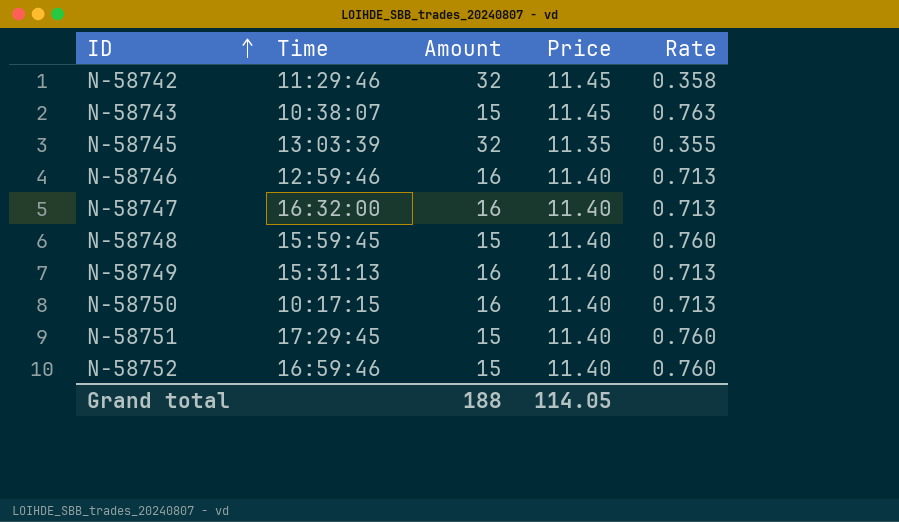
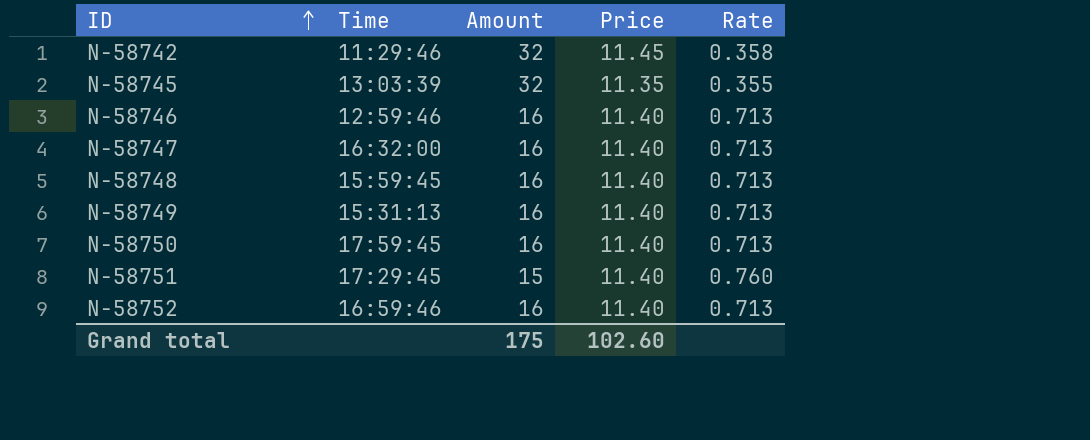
row N-58743: 10:38:07 | 15 | 11.45 | 0.763 -> none
N-58748 | Amount: 15 -> 16
N-58748 | Rate: 0.760 -> 0.713
N-58750 | Time: 10:17:15 -> 17:59:45
N-58752 | Amount: 15 -> 16
N-58752 | Rate: 0.760 -> 0.713
Grand total | Amount: 188 -> 175
Grand total | Price: 114.05 -> 102.60

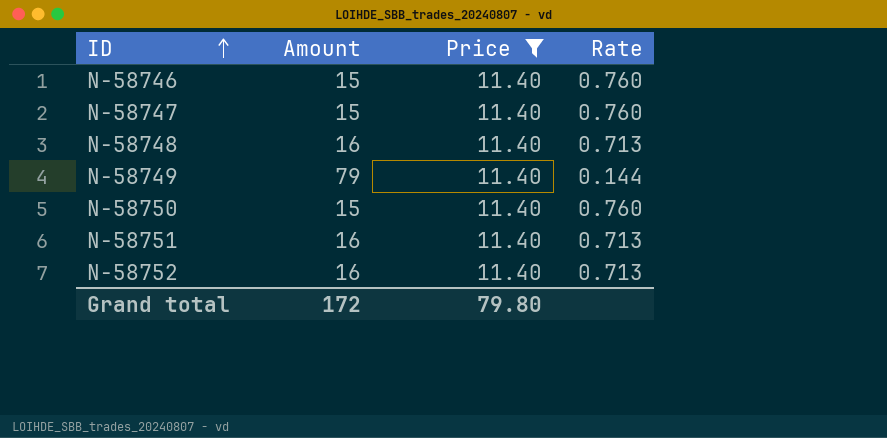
filter: none -> Price = 11.40
column Time | position: 2 -> none
N-58746 | Amount: 16 -> 15
N-58746 | Rate: 0.713 -> 0.760
N-58747 | Amount: 16 -> 15
N-58747 | Rate: 0.713 -> 0.760
N-58749 | Amount: 16 -> 79
N-58749 | Rate: 0.713 -> 0.144
N-58750 | Amount: 16 -> 15
N-58750 | Rate: 0.713 -> 0.760
N-58751 | Amount: 15 -> 16
N-58751 | Rate: 0.760 -> 0.713
Grand total | Amount: 175 -> 172
Grand total | Price: 102.60 -> 79.80

